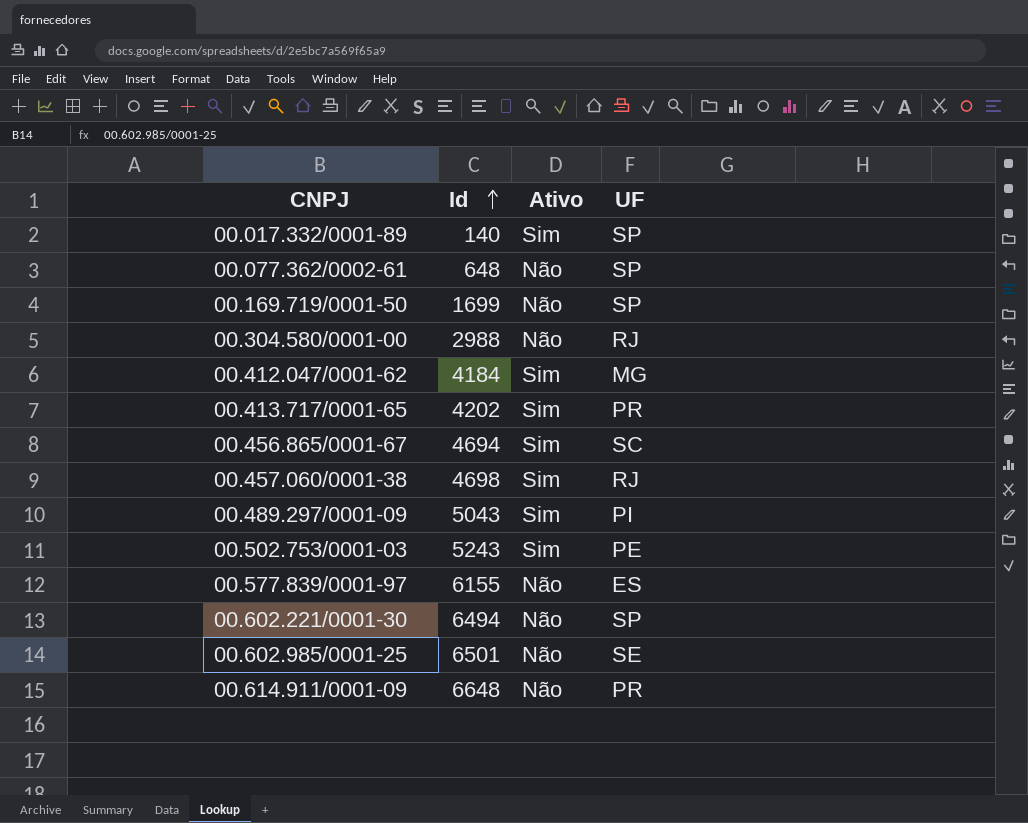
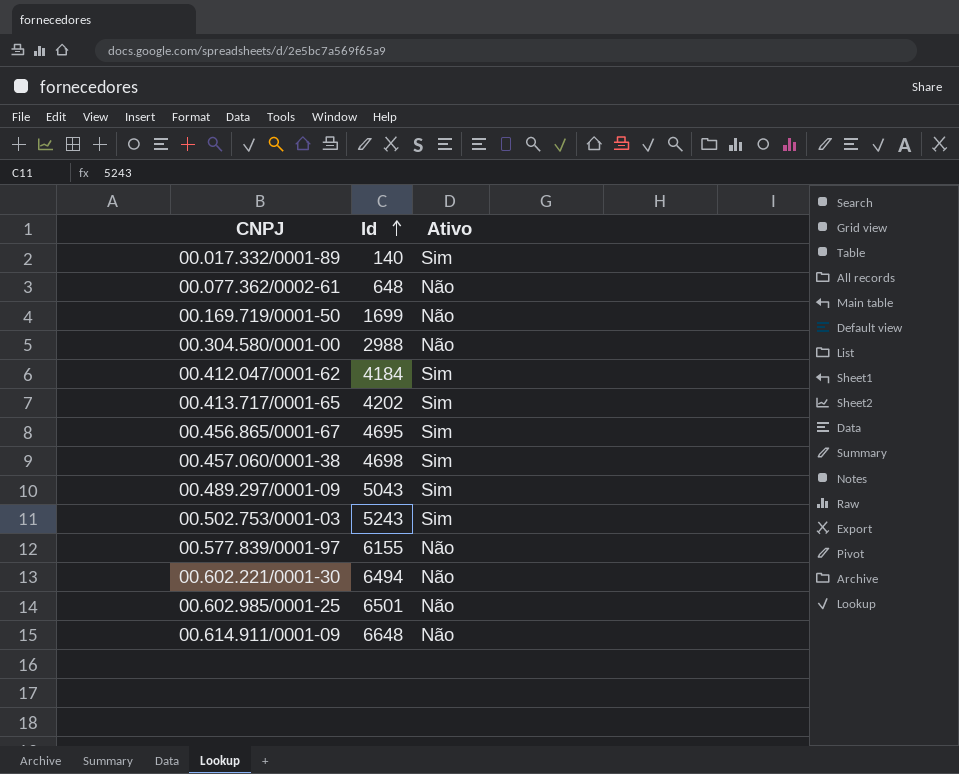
column UF | position: 4 -> none
00.456.865/0001-67 | Id: 4694 -> 4695

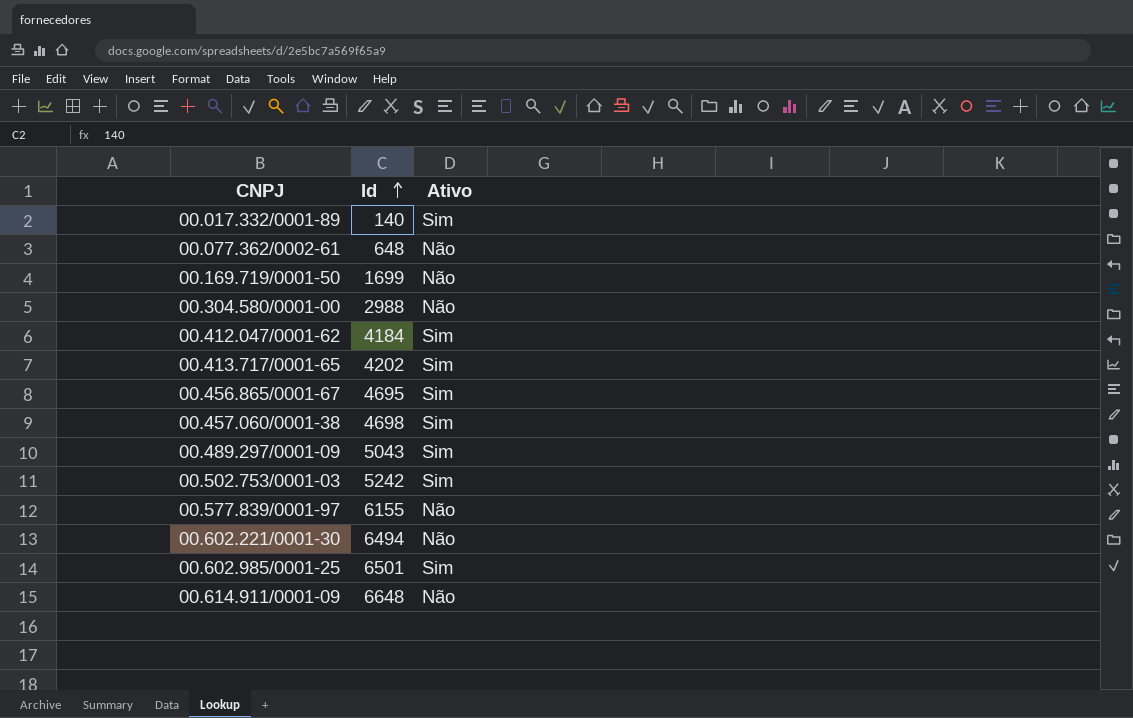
00.502.753/0001-03 | Id: 5243 -> 5242
00.602.985/0001-25 | Ativo: Não -> Sim

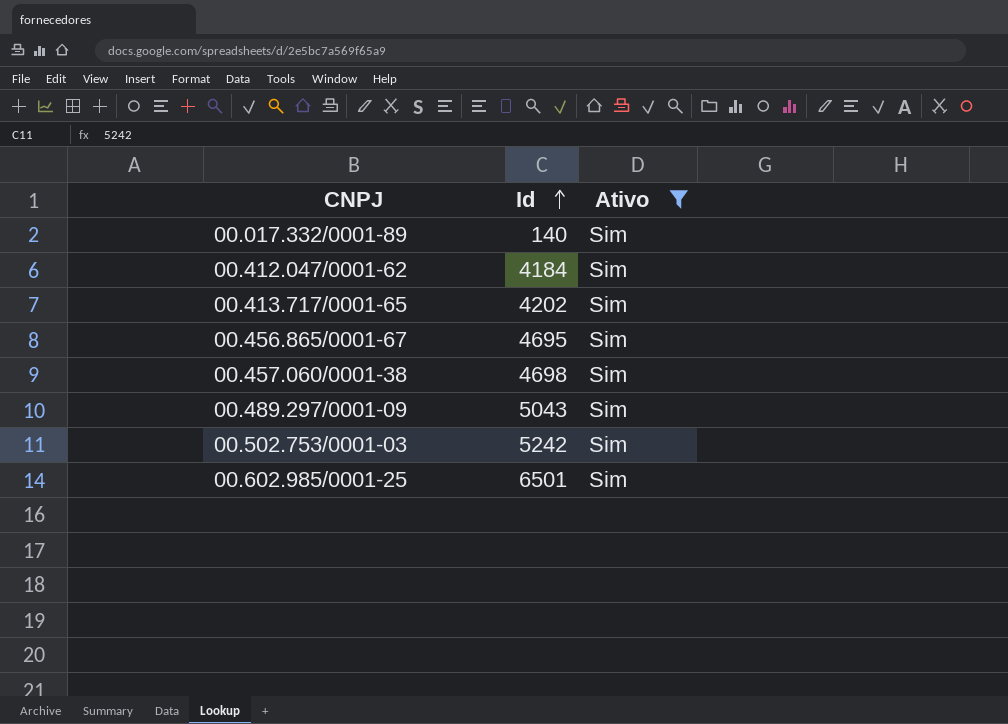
filter: none -> Ativo = Sim

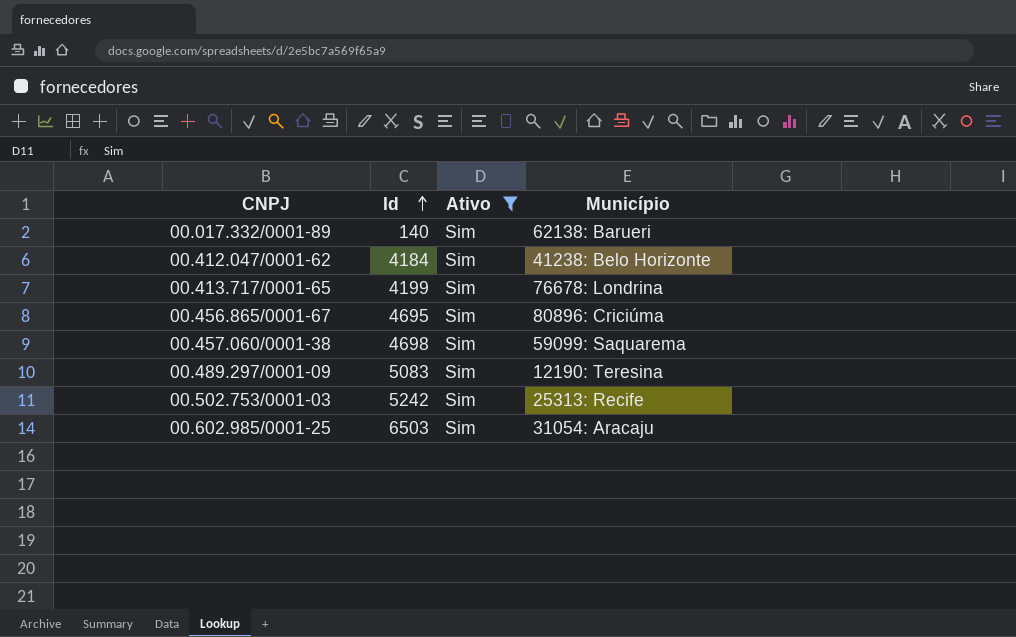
column Município | position: none -> 4
00.413.717/0001-65 | Id: 4202 -> 4199
00.489.297/0001-09 | Id: 5043 -> 5083
00.602.985/0001-25 | Id: 6501 -> 6503

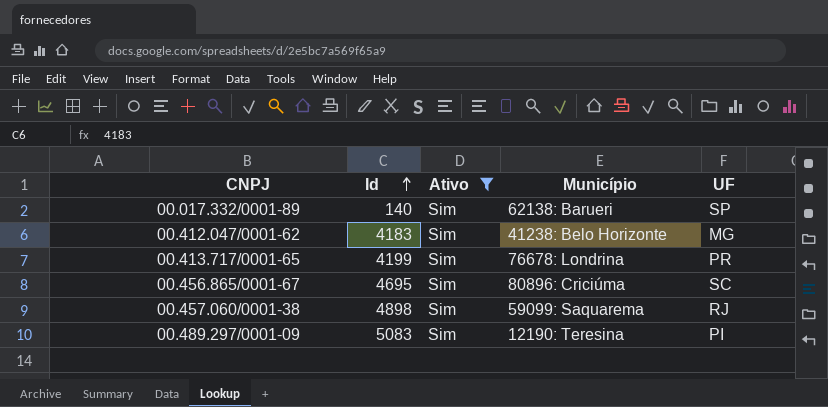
column UF | position: none -> 5
row 00.502.753/0001-03: 5242 | Sim | 25313: Recife -> none
row 00.602.985/0001-25: 6503 | Sim | 31054: Aracaju -> none
00.412.047/0001-62 | Id: 4184 -> 4183
00.457.060/0001-38 | Id: 4698 -> 4898

